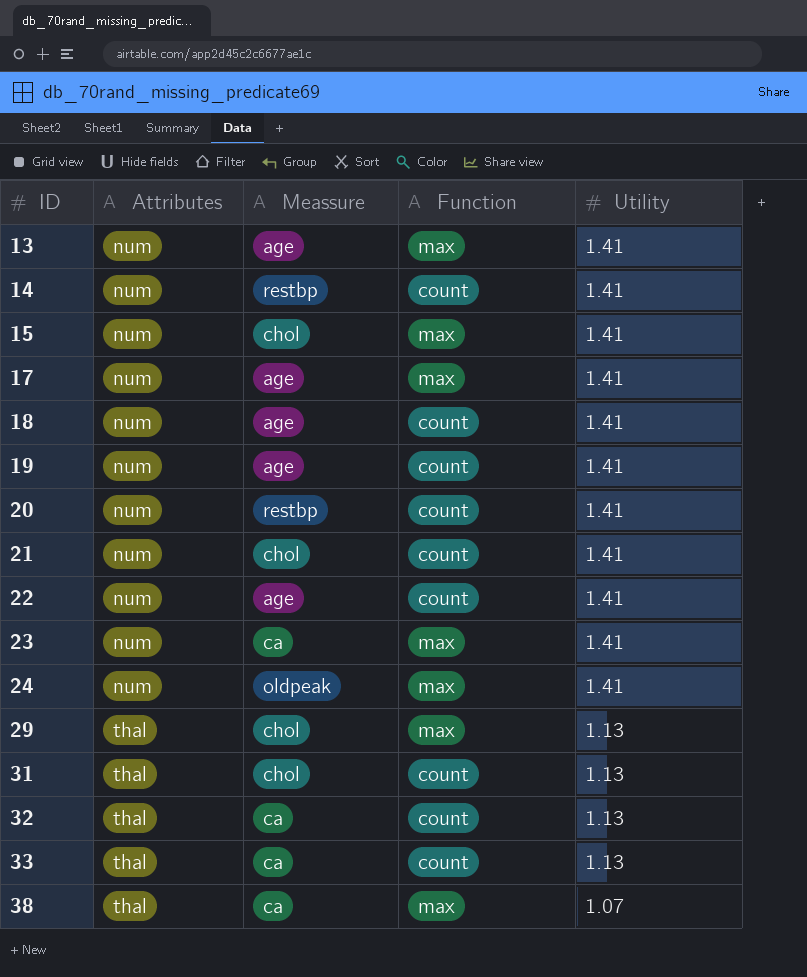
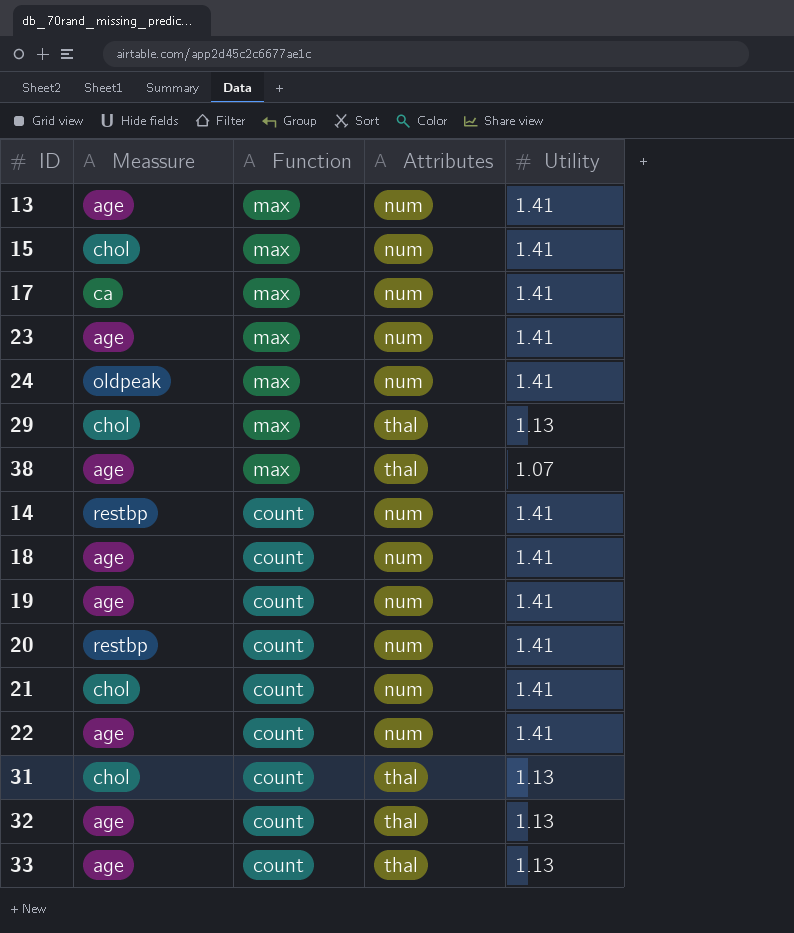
row order: ID ascending -> Function descending
column Attributes | position: 2 -> 4
17 | Meassure: age -> ca
23 | Meassure: ca -> age
38 | Meassure: ca -> age
32 | Meassure: ca -> age
33 | Meassure: ca -> age

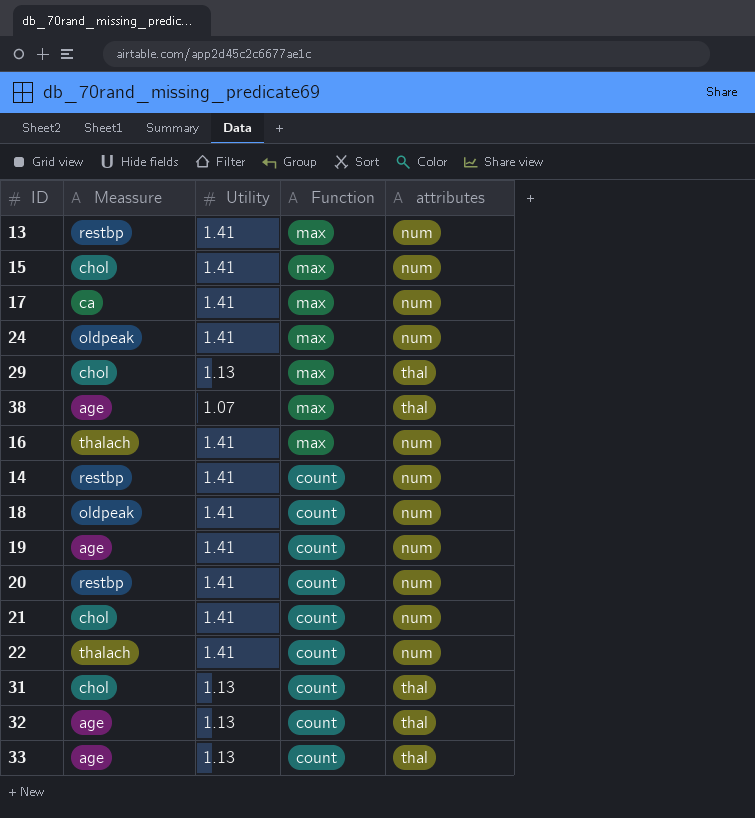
column Utility | position: 5 -> 3
column name: Attributes -> attributes
row 23: age | max | num | 1.41 -> none
13 | Meassure: age -> restbp
row 16: none -> thalach | 1.41 | max | num
18 | Meassure: age -> oldpeak
22 | Meassure: age -> thalach

